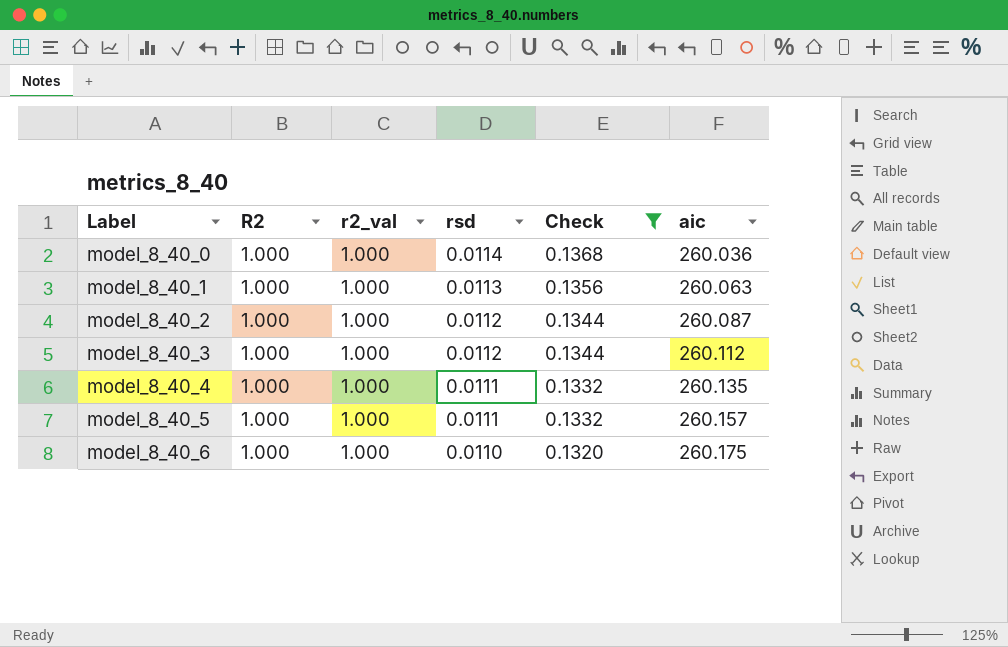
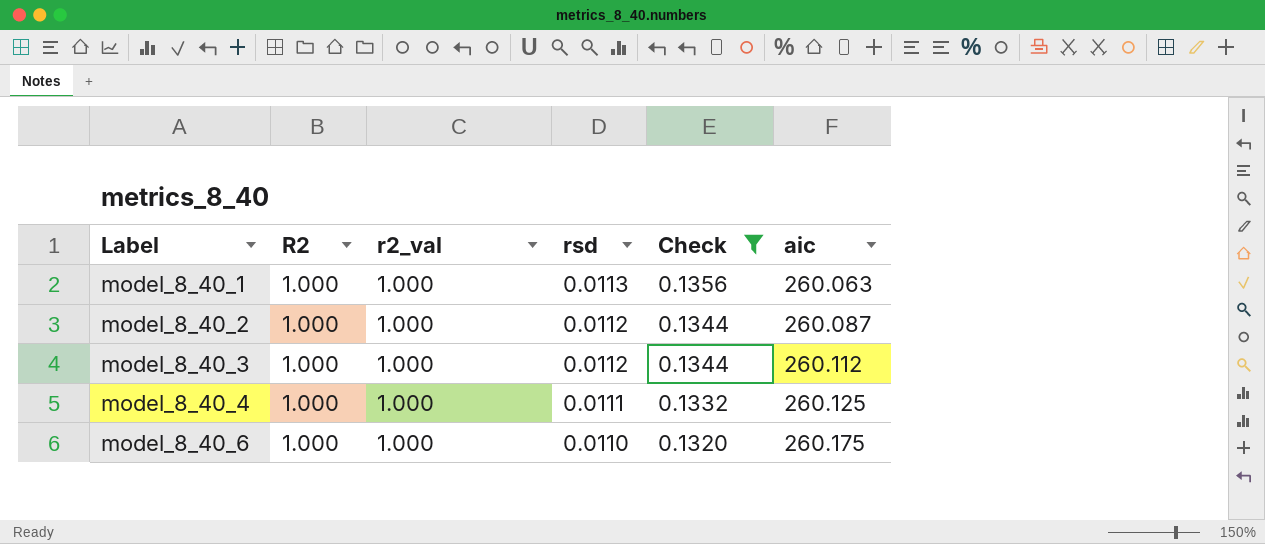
row model_8_40_0: 1.000 | 1.000 | 0.0114 | 0.1368 | 260.036 -> none
row model_8_40_5: 1.000 | 1.000 | 0.0111 | 0.1332 | 260.157 -> none
model_8_40_4 | aic: 260.135 -> 260.125

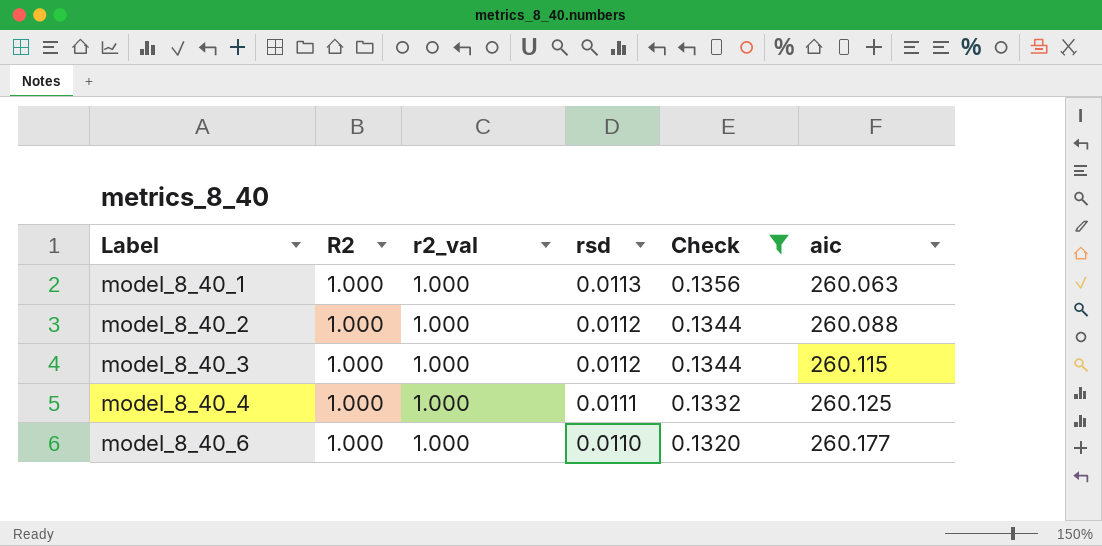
model_8_40_2 | aic: 260.087 -> 260.088
model_8_40_3 | aic: 260.112 -> 260.115
model_8_40_6 | aic: 260.175 -> 260.177

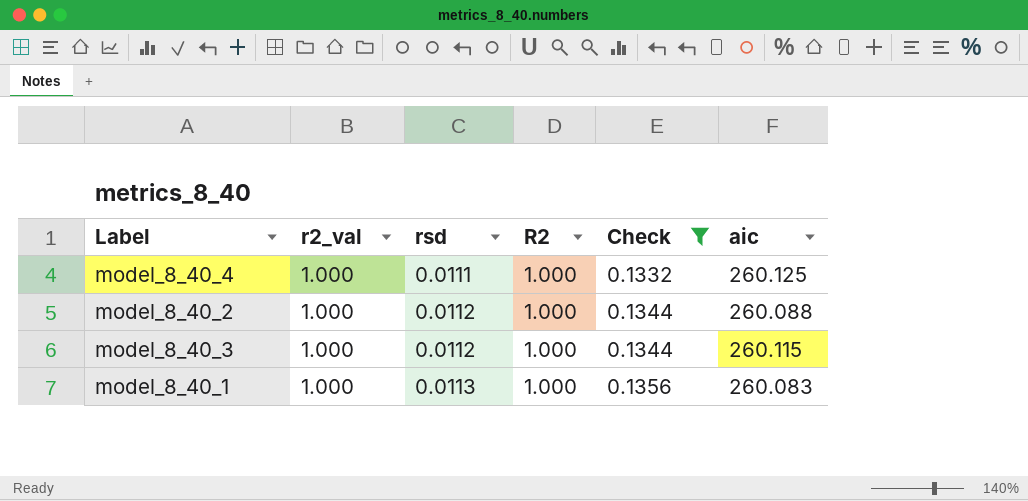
row order: Label ascending -> rsd ascending
column R2 | position: 2 -> 4
row model_8_40_6: 1.000 | 1.000 | 0.0110 | 0.1320 | 260.177 -> none
model_8_40_1 | aic: 260.063 -> 260.083

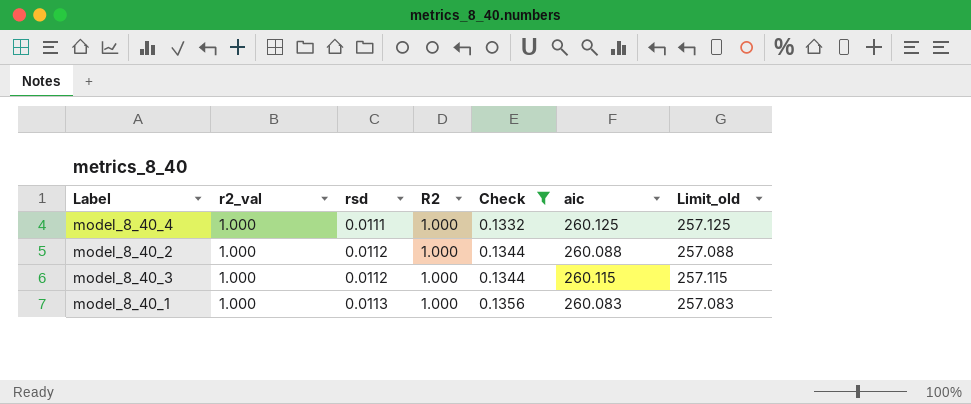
column Limit_old | formula: none -> [aic] - 3

